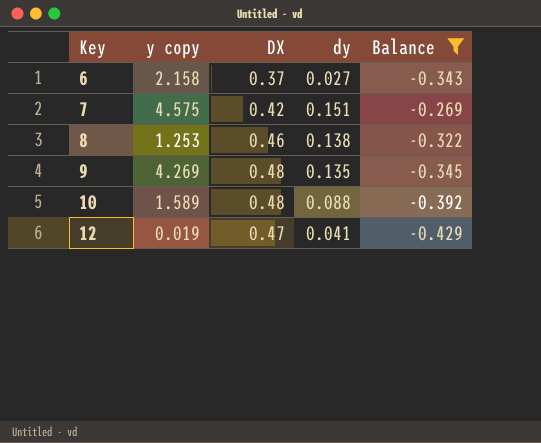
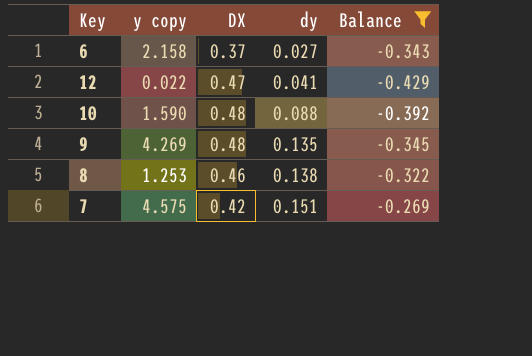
row order: Key ascending -> dy ascending
12 | y copy: 0.019 -> 0.022
10 | y copy: 1.589 -> 1.590

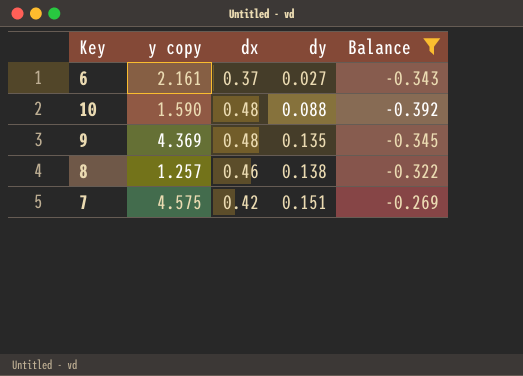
column name: DX -> dx
row 12: 0.022 | 0.47 | 0.041 | -0.429 -> none
6 | y copy: 2.158 -> 2.161
9 | y copy: 4.269 -> 4.369
8 | y copy: 1.253 -> 1.257

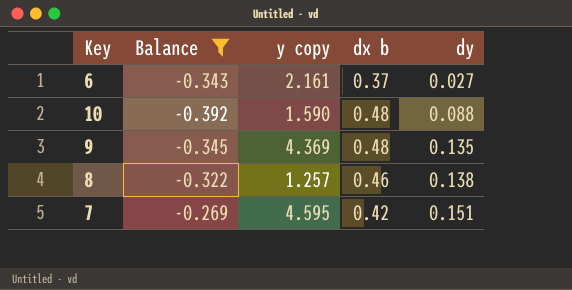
column Balance | position: 5 -> 2
column name: dx -> dx b
7 | y copy: 4.575 -> 4.595

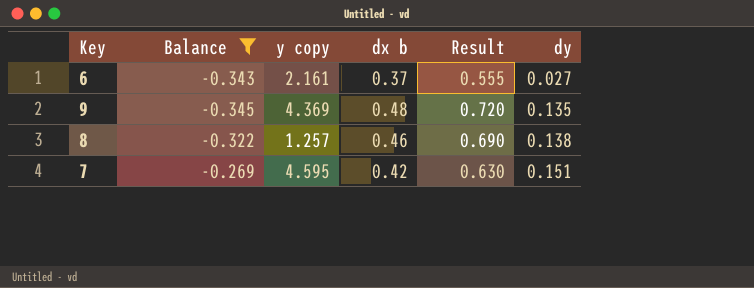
column Result | formula: none -> [dx b] * 1.5
row 10: -0.392 | 1.590 | 0.48 | 0.088 -> none

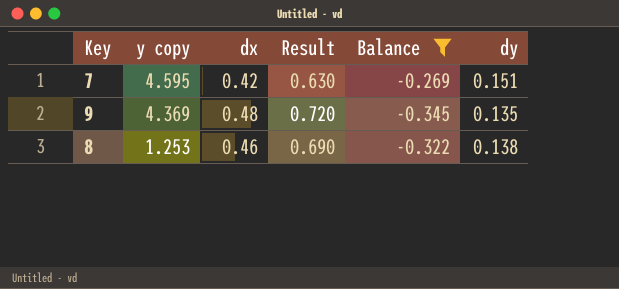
row order: dy ascending -> y copy descending
column name: dx b -> dx
column Balance | position: 2 -> 5
row 6: -0.343 | 2.161 | 0.37 | 0.555 | 0.027 -> none
8 | y copy: 1.257 -> 1.253

